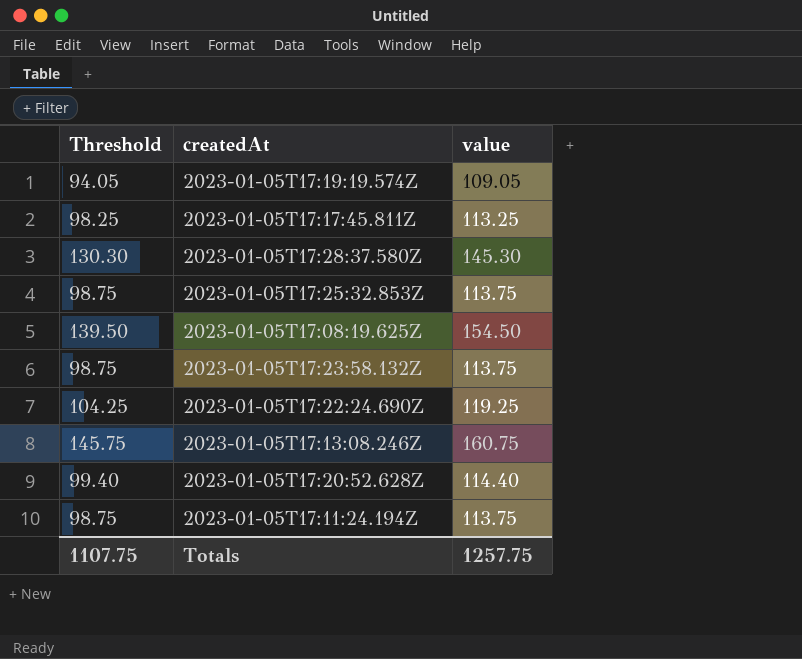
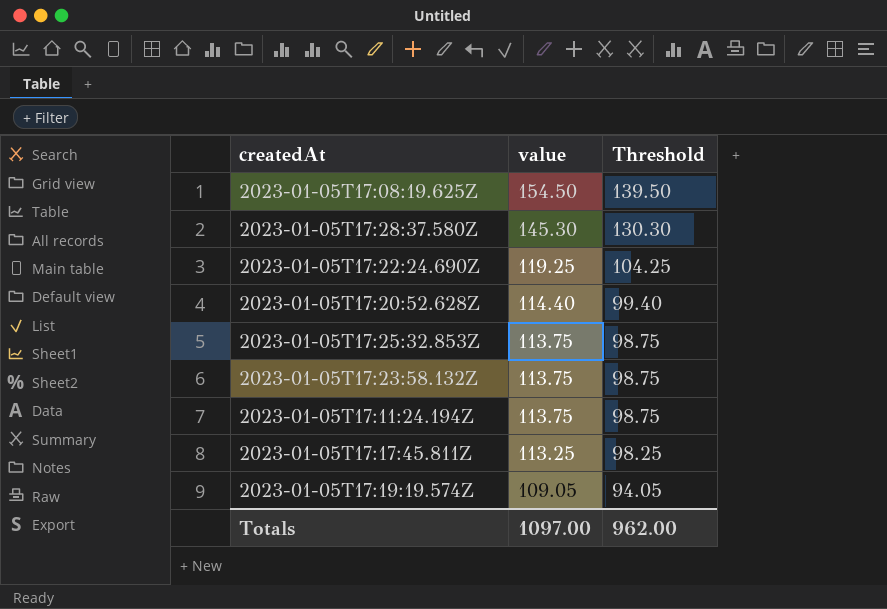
row order: none -> value descending
column Threshold | position: 1 -> 3
row 2023-01-05T17:13:08.246Z: 145.75 | 160.75 -> none
Totals | value: 1257.75 -> 1097.00
Totals | Threshold: 1107.75 -> 962.00

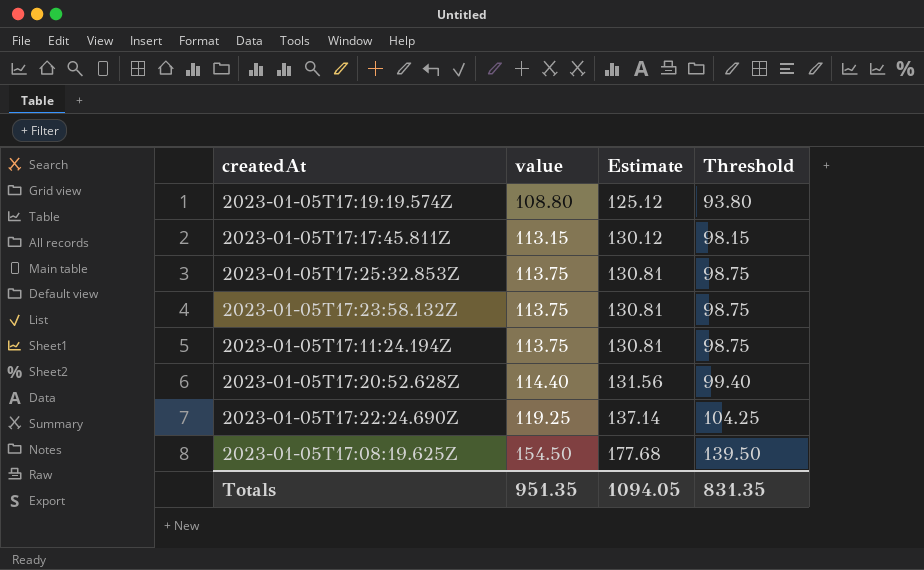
row order: value descending -> value ascending
column Estimate | formula: none -> [value] * 1.15
row 2023-01-05T17:28:37.580Z: 145.30 | 130.30 -> none
2023-01-05T17:19:19.574Z | value: 109.05 -> 108.80
2023-01-05T17:19:19.574Z | Threshold: 94.05 -> 93.80
2023-01-05T17:17:45.811Z | value: 113.25 -> 113.15
2023-01-05T17:17:45.811Z | Threshold: 98.25 -> 98.15
Totals | value: 1097.00 -> 951.35
Totals | Threshold: 962.00 -> 831.35

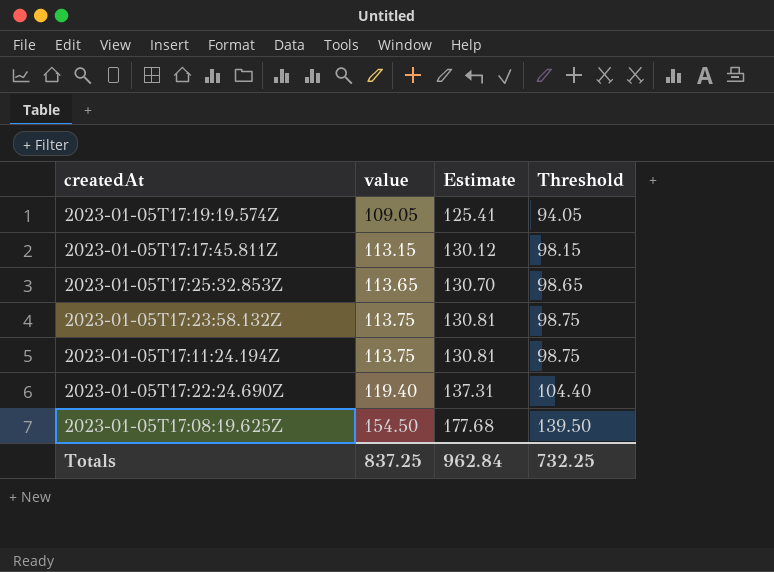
row 2023-01-05T17:20:52.628Z: 114.40 | 131.56 | 99.40 -> none
2023-01-05T17:19:19.574Z | value: 108.80 -> 109.05
2023-01-05T17:19:19.574Z | Estimate: 125.12 -> 125.41
2023-01-05T17:19:19.574Z | Threshold: 93.80 -> 94.05
2023-01-05T17:25:32.853Z | value: 113.75 -> 113.65
2023-01-05T17:25:32.853Z | Estimate: 130.81 -> 130.70
2023-01-05T17:25:32.853Z | Threshold: 98.75 -> 98.65
2023-01-05T17:22:24.690Z | value: 119.25 -> 119.40
2023-01-05T17:22:24.690Z | Estimate: 137.14 -> 137.31
2023-01-05T17:22:24.690Z | Threshold: 104.25 -> 104.40
Totals | value: 951.35 -> 837.25
Totals | Estimate: 1094.05 -> 962.84
Totals | Threshold: 831.35 -> 732.25

